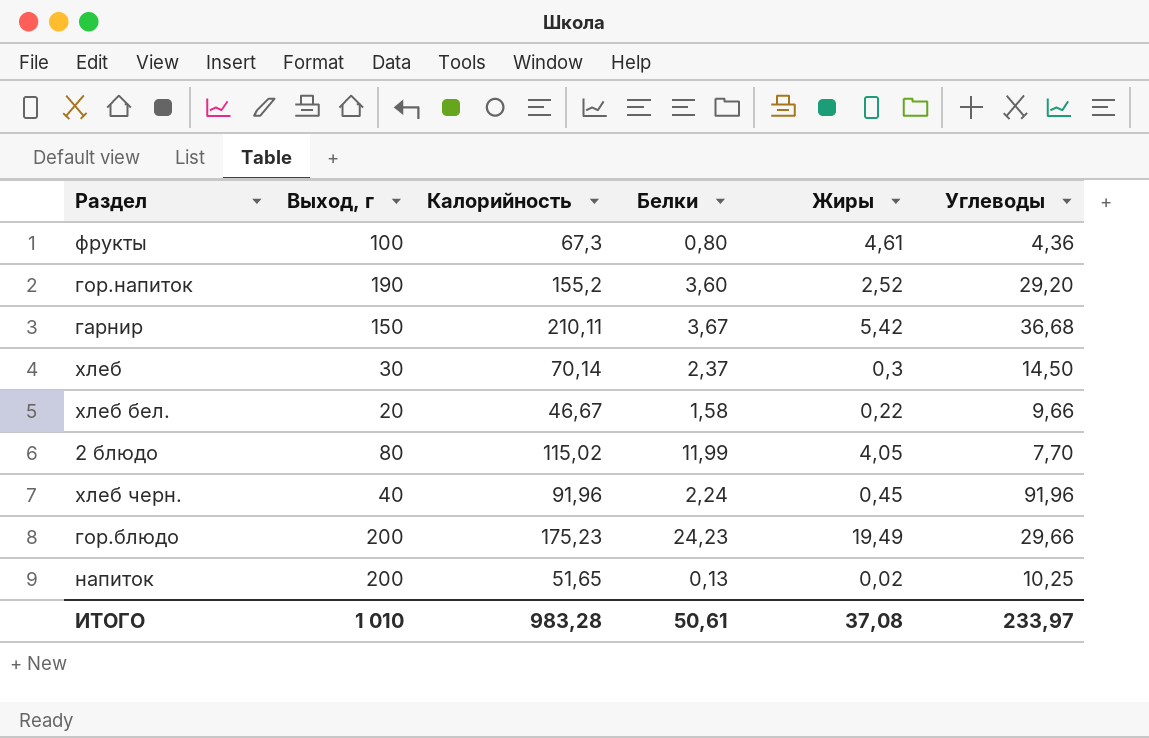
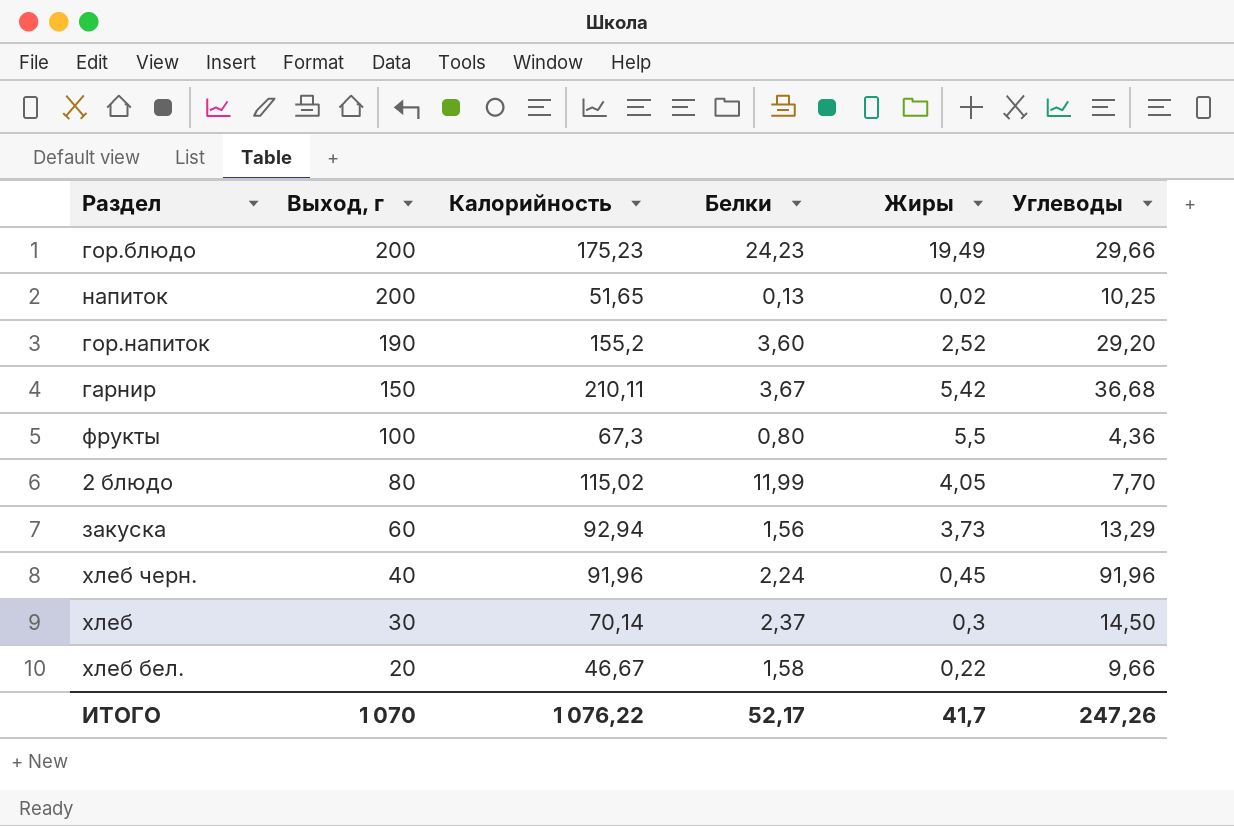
row order: none -> Выход, г descending
фрукты | Жиры: 4,61 -> 5,5
row закуска: none -> 60 | 92,94 | 1,56 | 3,73 | 13,29
ИТОГО | Выход, г: 1 010 -> 1 070
ИТОГО | Калорийность: 983,28 -> 1 076,22
ИТОГО | Белки: 50,61 -> 52,17
ИТОГО | Жиры: 37,08 -> 41,7
ИТОГО | Углеводы: 233,97 -> 247,26

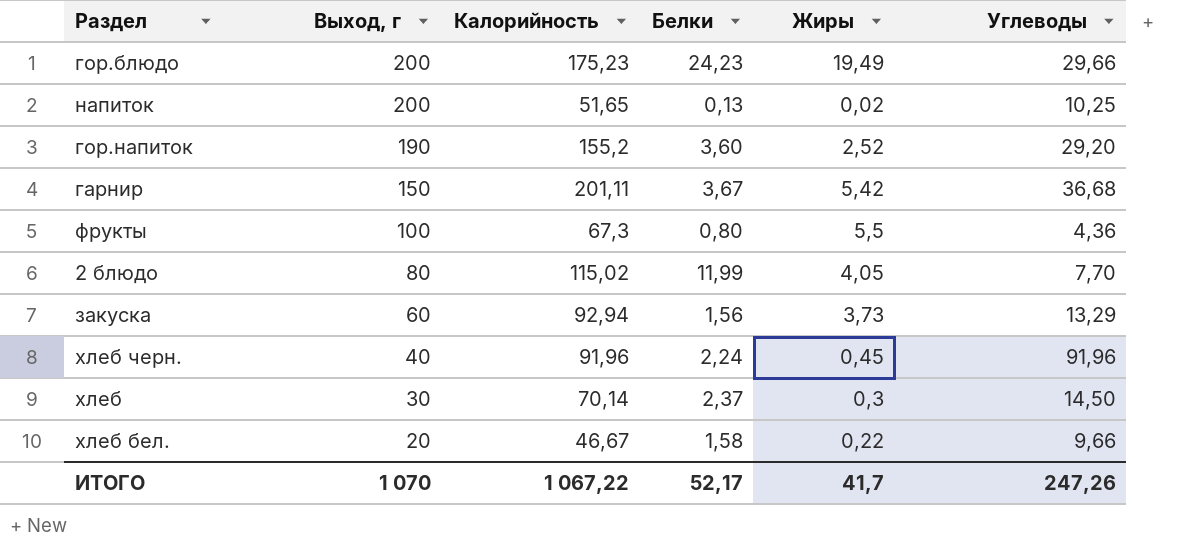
гарнир | Калорийность: 210,11 -> 201,11
ИТОГО | Калорийность: 1 076,22 -> 1 067,22

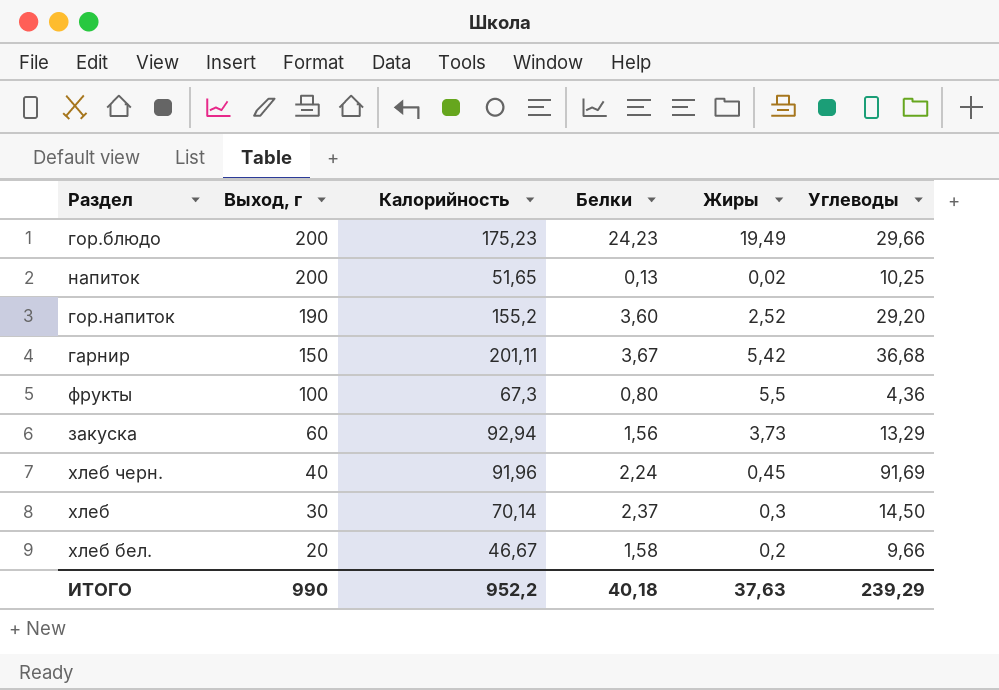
row 2 блюдо: 80 | 115,02 | 11,99 | 4,05 | 7,70 -> none
хлеб черн. | Углеводы: 91,96 -> 91,69
хлеб бел. | Жиры: 0,22 -> 0,2
ИТОГО | Выход, г: 1 070 -> 990
ИТОГО | Калорийность: 1 067,22 -> 952,2
ИТОГО | Белки: 52,17 -> 40,18
ИТОГО | Жиры: 41,7 -> 37,63
ИТОГО | Углеводы: 247,26 -> 239,29

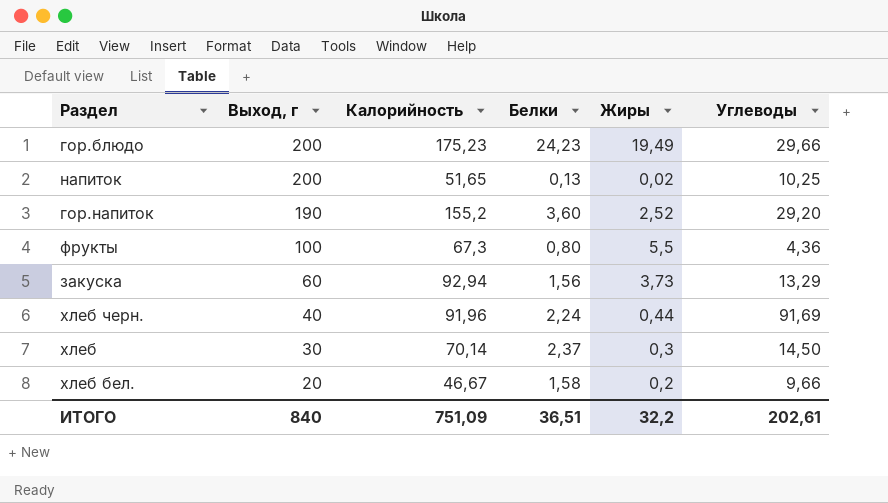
row гарнир: 150 | 201,11 | 3,67 | 5,42 | 36,68 -> none
хлеб черн. | Жиры: 0,45 -> 0,44
ИТОГО | Выход, г: 990 -> 840
ИТОГО | Калорийность: 952,2 -> 751,09
ИТОГО | Белки: 40,18 -> 36,51
ИТОГО | Жиры: 37,63 -> 32,2
ИТОГО | Углеводы: 239,29 -> 202,61

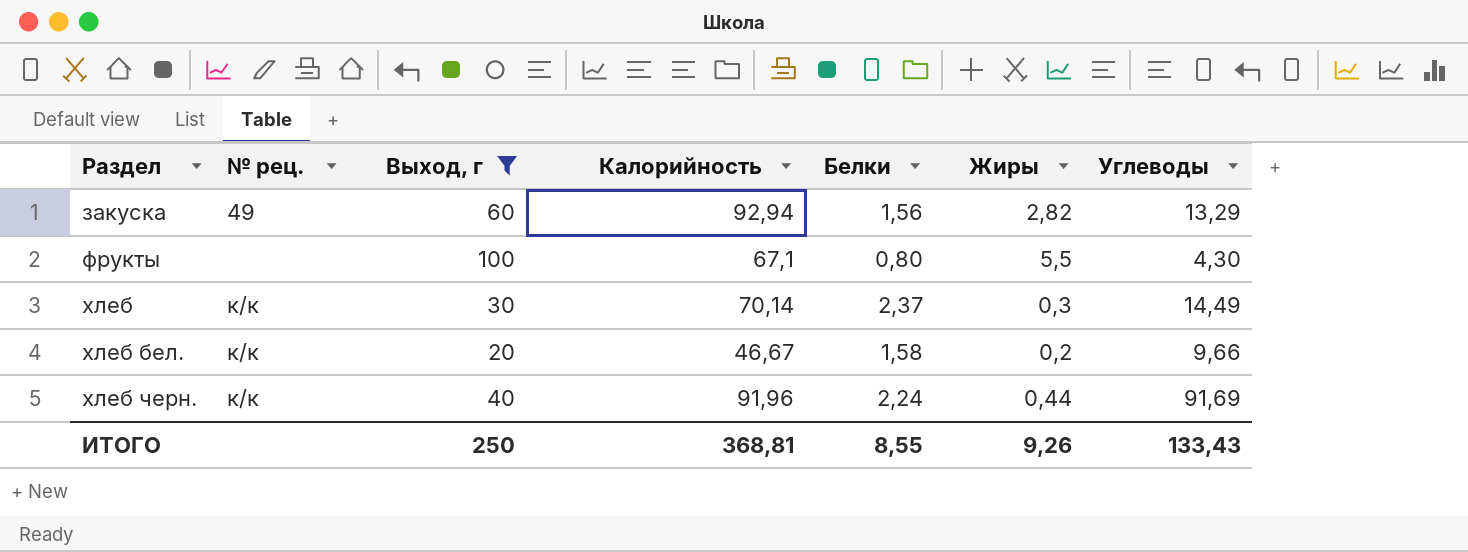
filter: none -> Выход, г <= 100
row order: Выход, г descending -> Раздел ascending
column № рец. | position: none -> 2
закуска | Жиры: 3,73 -> 2,82
фрукты | Калорийность: 67,3 -> 67,1
фрукты | Углеводы: 4,36 -> 4,30
хлеб | Углеводы: 14,50 -> 14,49
ИТОГО | Выход, г: 840 -> 250
ИТОГО | Калорийность: 751,09 -> 368,81
ИТОГО | Белки: 36,51 -> 8,55
ИТОГО | Жиры: 32,2 -> 9,26
ИТОГО | Углеводы: 202,61 -> 133,43

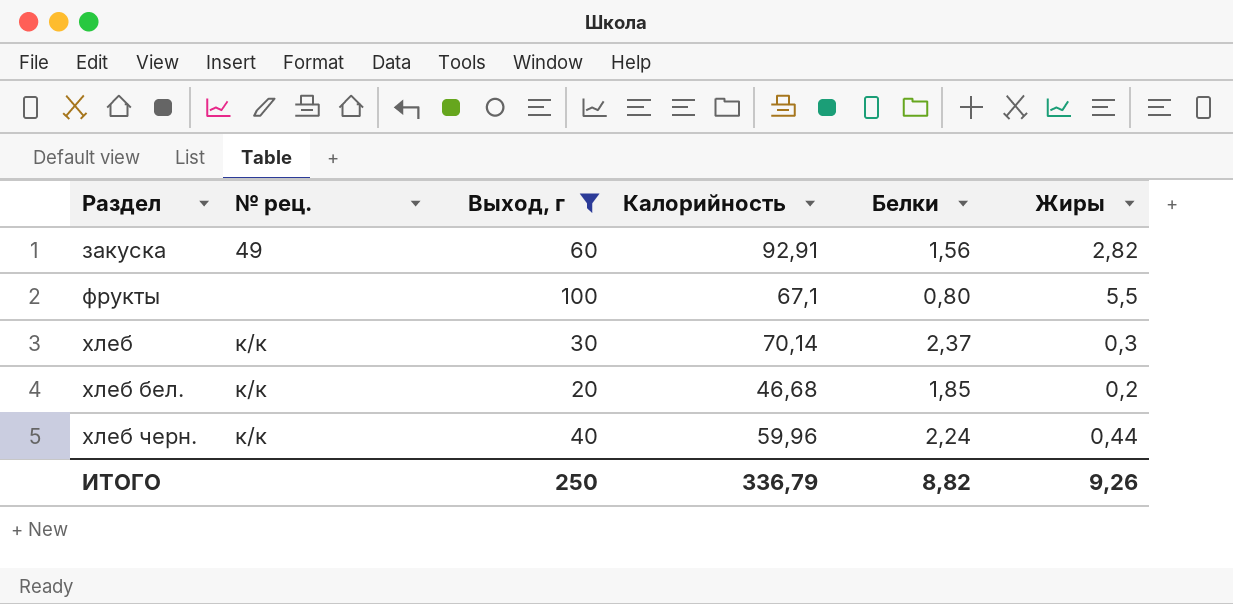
column Углеводы | position: 7 -> none
закуска | Калорийность: 92,94 -> 92,91
хлеб бел. | Калорийность: 46,67 -> 46,68
хлеб бел. | Белки: 1,58 -> 1,85
хлеб черн. | Калорийность: 91,96 -> 59,96
ИТОГО | Калорийность: 368,81 -> 336,79
ИТОГО | Белки: 8,55 -> 8,82

